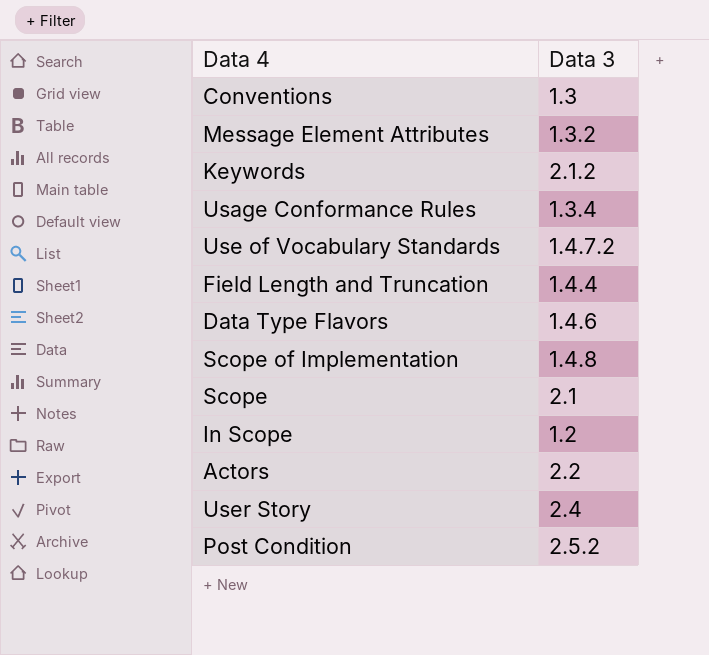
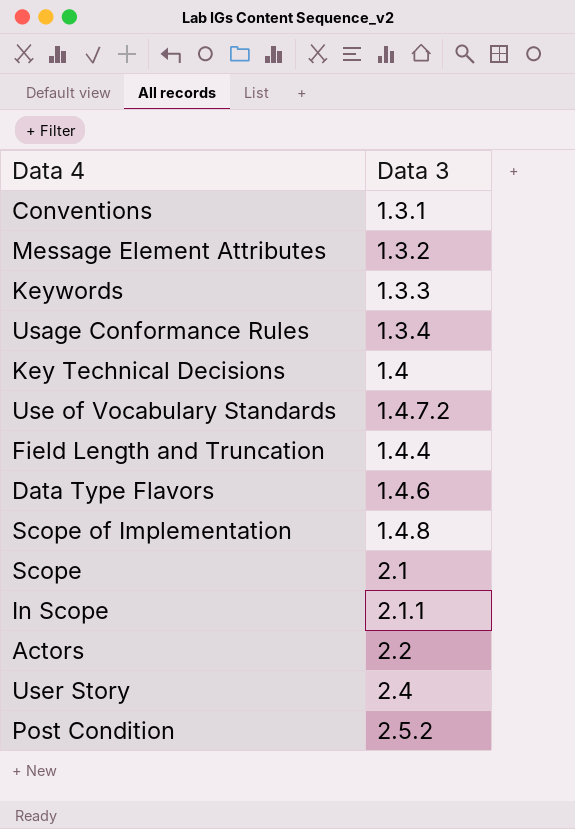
Conventions | Data 3: 1.3 -> 1.3.1
Keywords | Data 3: 2.1.2 -> 1.3.3
row Key Technical Decisions: none -> 1.4
In Scope | Data 3: 1.2 -> 2.1.1

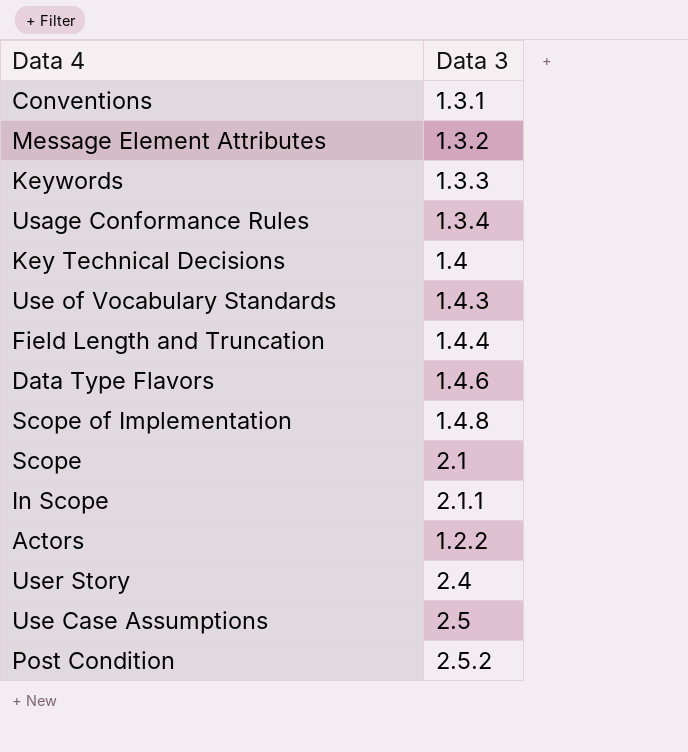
Use of Vocabulary Standards | Data 3: 1.4.7.2 -> 1.4.3
Actors | Data 3: 2.2 -> 1.2.2
row Use Case Assumptions: none -> 2.5

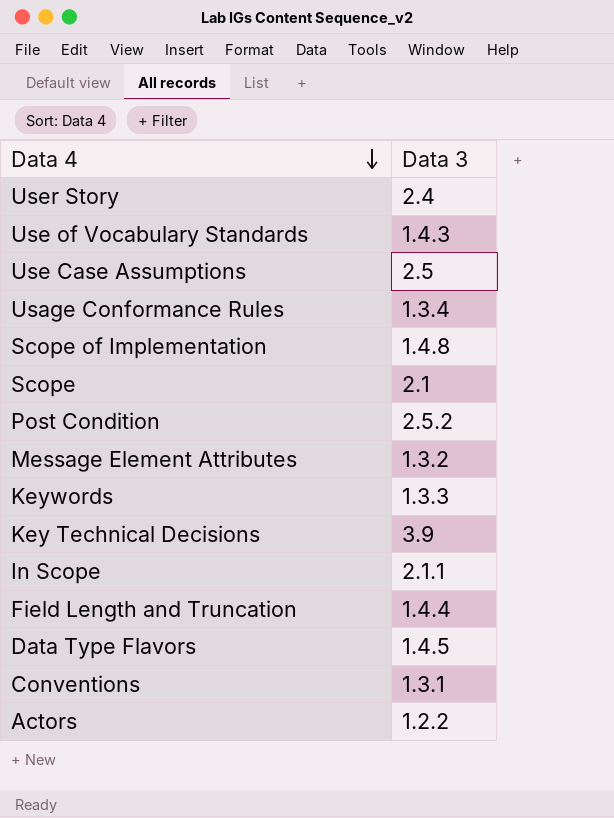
row order: none -> Data 4 descending
Key Technical Decisions | Data 3: 1.4 -> 3.9
Data Type Flavors | Data 3: 1.4.6 -> 1.4.5

